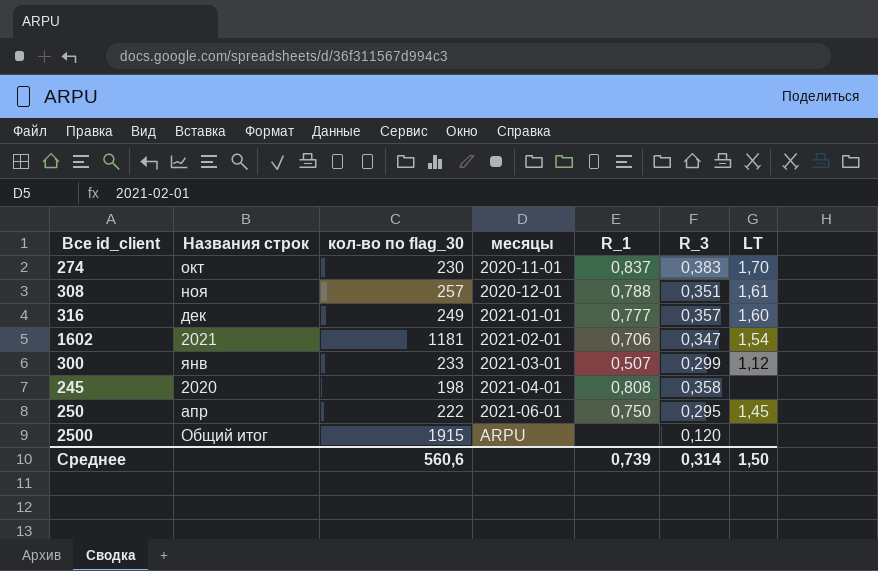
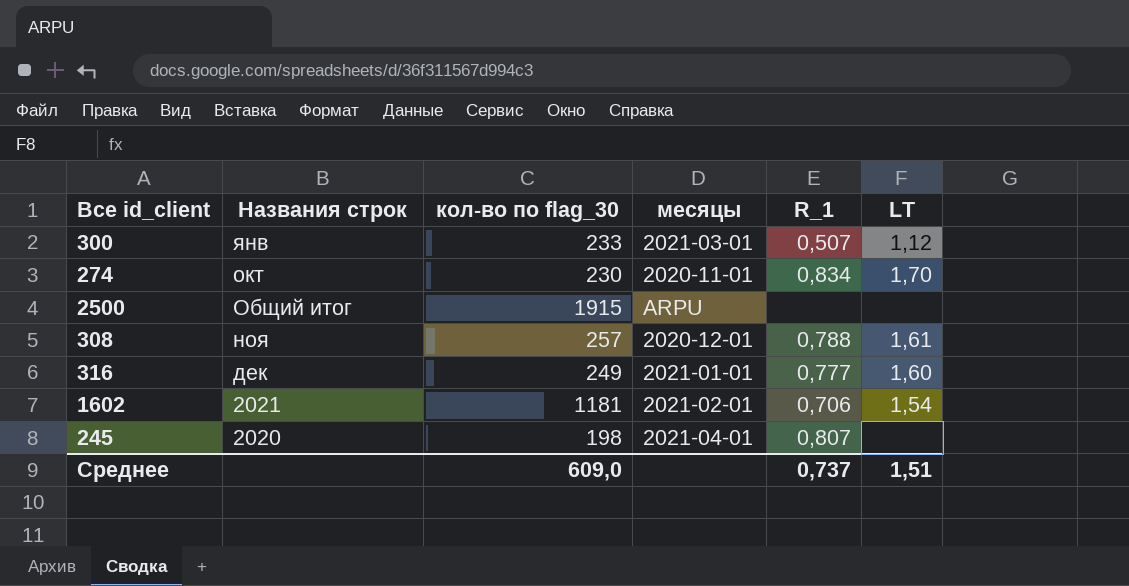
row order: месяцы ascending -> Названия строк descending
column R_3 | position: 6 -> none
row 250: апр | 222 | 2021-06-01 | 0,750 | 0,295 | 1,45 -> none
274 | R_1: 0,837 -> 0,834
245 | R_1: 0,808 -> 0,807
Среднее | кол-во по flag_30: 560,6 -> 609,0
Среднее | R_1: 0,739 -> 0,737
Среднее | LT: 1,50 -> 1,51

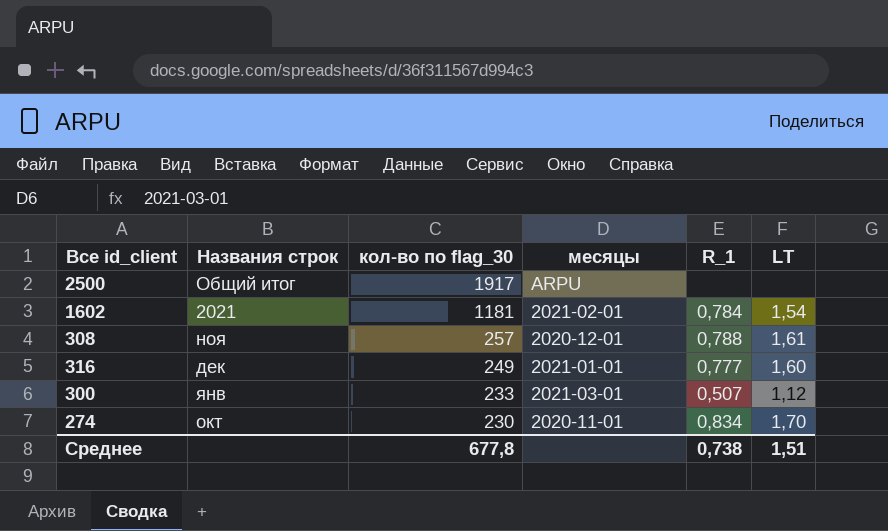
row order: Названия строк descending -> кол-во по flag_30 descending
row 245: 2020 | 198 | 2021-04-01 | 0,807 | none -> none
2500 | кол-во по flag_30: 1915 -> 1917
1602 | R_1: 0,706 -> 0,784
Среднее | кол-во по flag_30: 609,0 -> 677,8
Среднее | R_1: 0,737 -> 0,738

